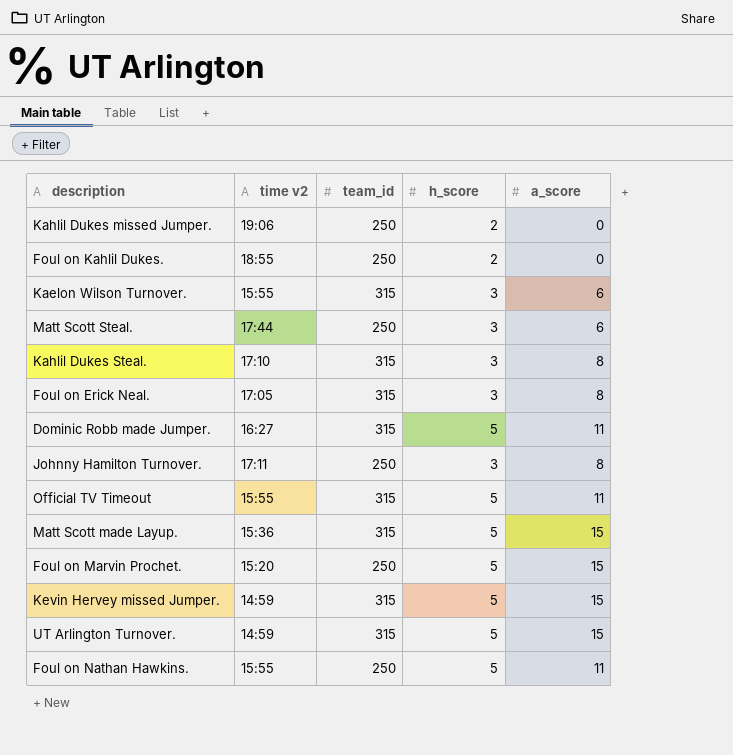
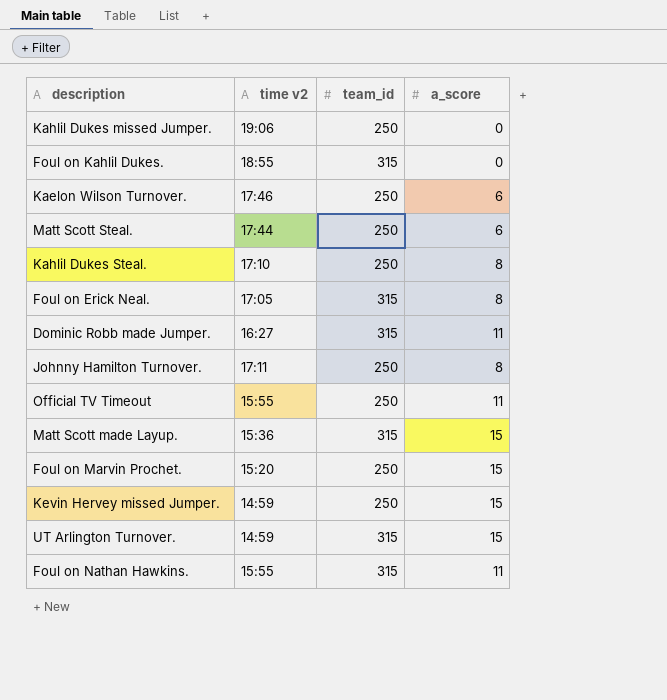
column h_score | position: 4 -> none
Foul on Kahlil Dukes. | team_id: 250 -> 315
Kaelon Wilson Turnover. | time v2: 15:55 -> 17:46
Kaelon Wilson Turnover. | team_id: 315 -> 250
Kahlil Dukes Steal. | team_id: 315 -> 250
Official TV Timeout | team_id: 315 -> 250
Kevin Hervey missed Jumper. | team_id: 315 -> 250
Foul on Nathan Hawkins. | team_id: 250 -> 315

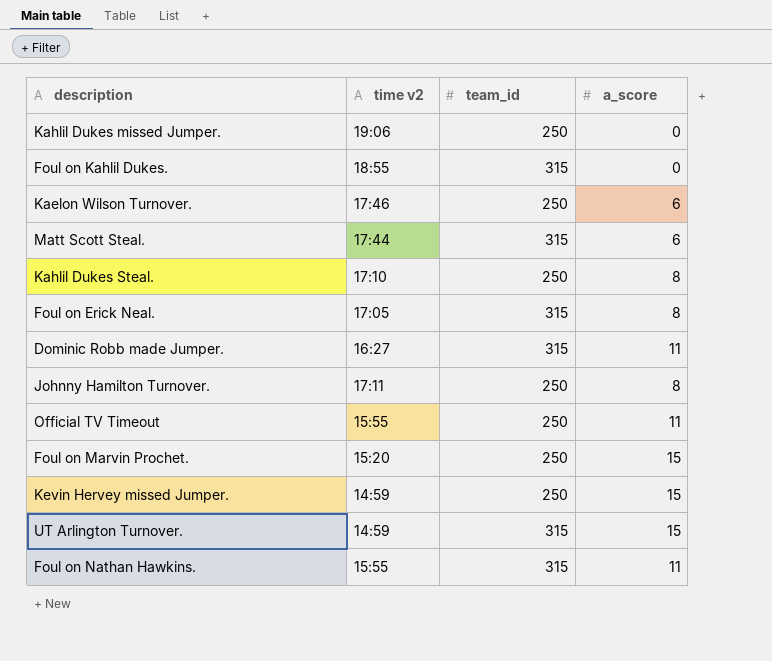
row Matt Scott made Layup.: 15:36 | 315 | 15 -> none
Matt Scott Steal. | team_id: 250 -> 315

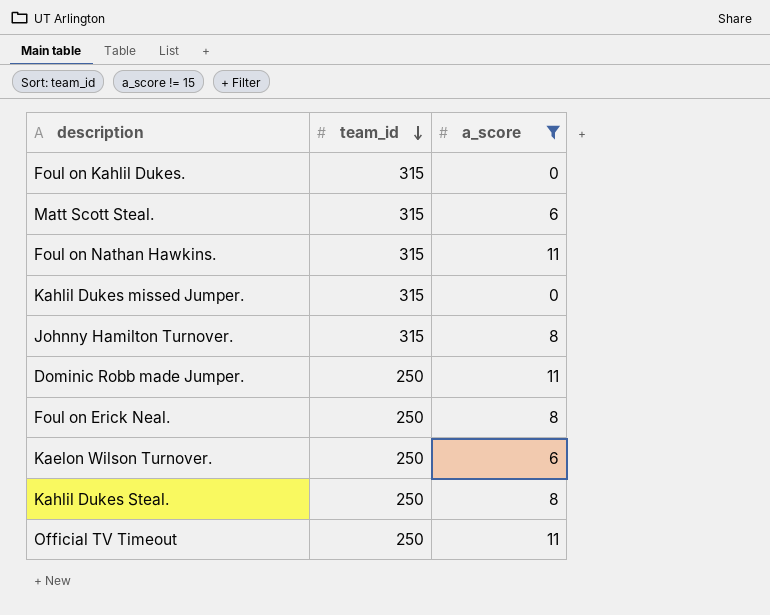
filter: none -> a_score != 15
row order: none -> team_id descending
column time v2 | position: 2 -> none
Kahlil Dukes missed Jumper. | team_id: 250 -> 315
Johnny Hamilton Turnover. | team_id: 250 -> 315
Dominic Robb made Jumper. | team_id: 315 -> 250
Foul on Erick Neal. | team_id: 315 -> 250

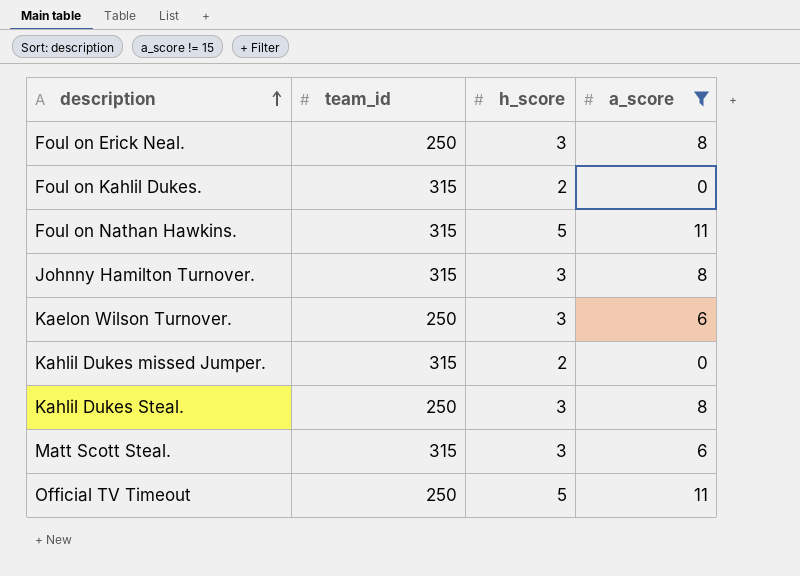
row order: team_id descending -> description ascending
column h_score | position: none -> 3
row Dominic Robb made Jumper.: 250 | 11 -> none

